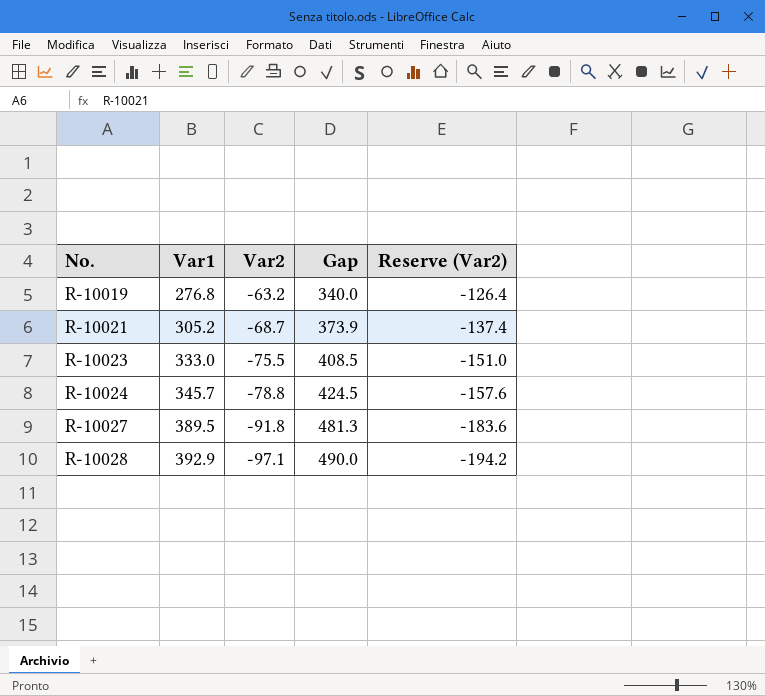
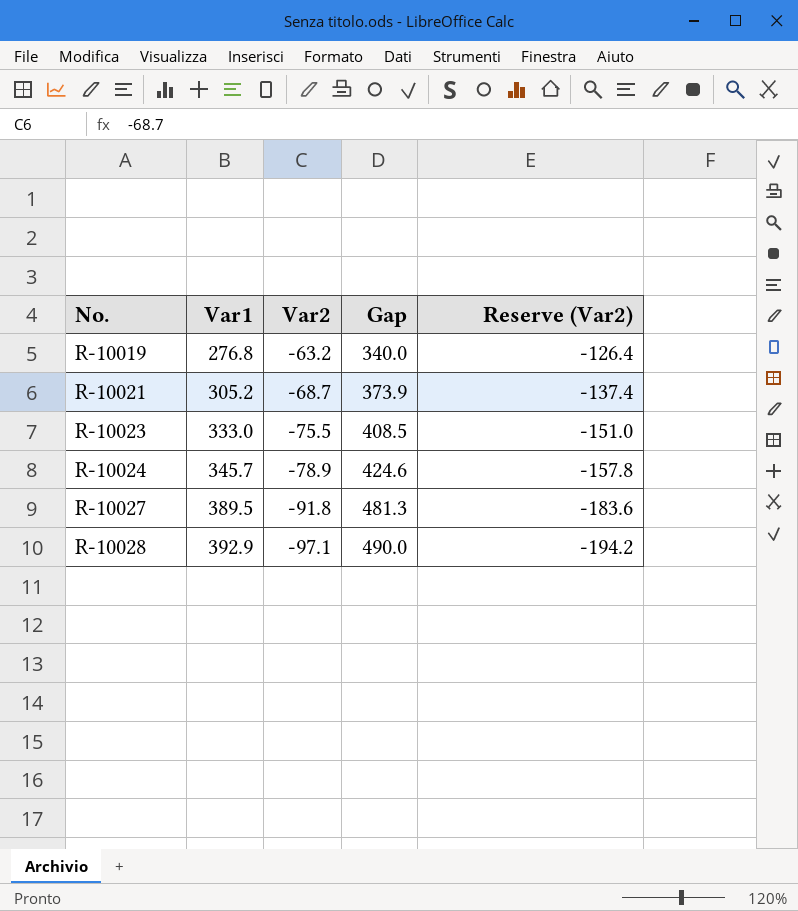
R-10024 | Var2: -78.8 -> -78.9
R-10024 | Gap: 424.5 -> 424.6
R-10024 | Reserve (Var2): -157.6 -> -157.8

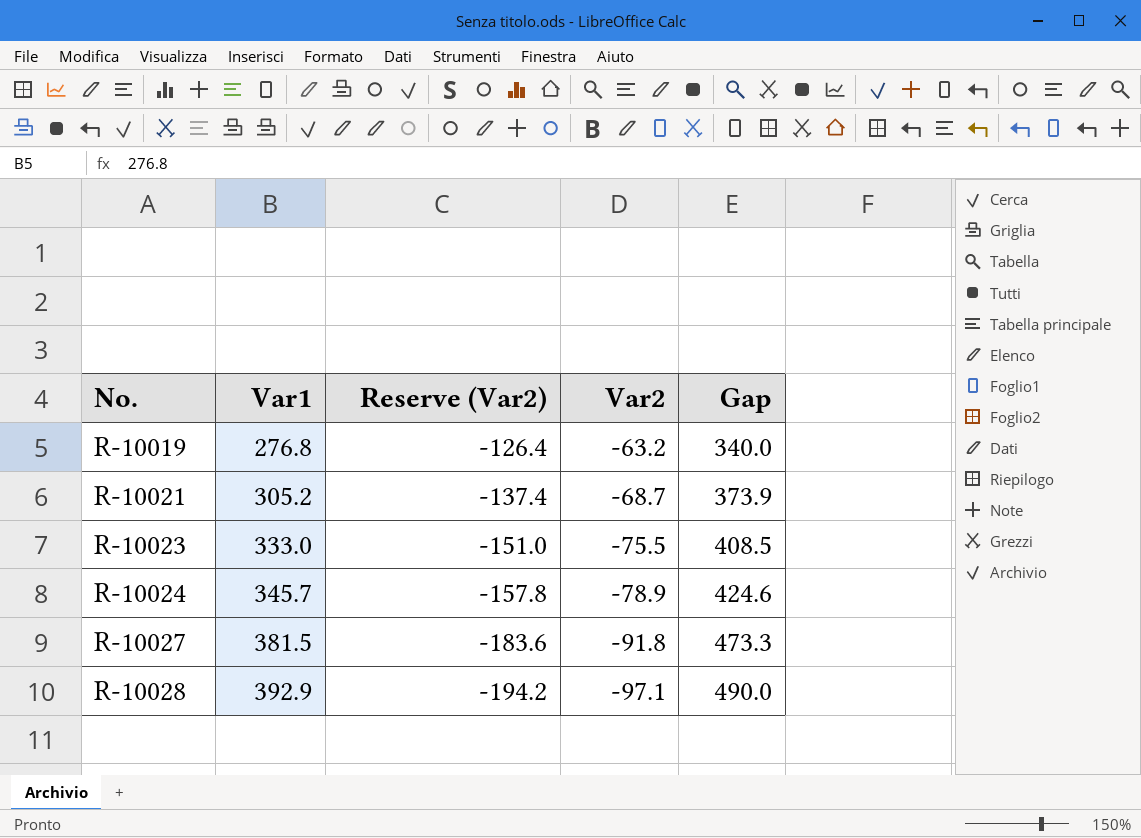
column Reserve (Var2) | position: 5 -> 3
R-10027 | Var1: 389.5 -> 381.5
R-10027 | Gap: 481.3 -> 473.3

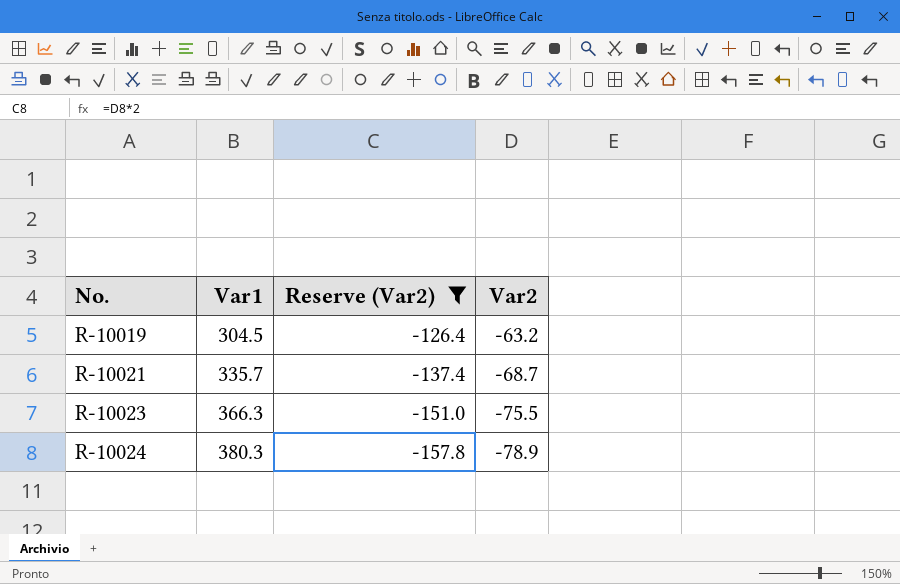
filter: none -> Reserve (Var2) >= -157.8
column Gap | formula: [Var1] - [Var2] -> none
R-10019 | Var1: 276.8 -> 304.5
R-10021 | Var1: 305.2 -> 335.7
R-10023 | Var1: 333.0 -> 366.3
R-10024 | Var1: 345.7 -> 380.3

